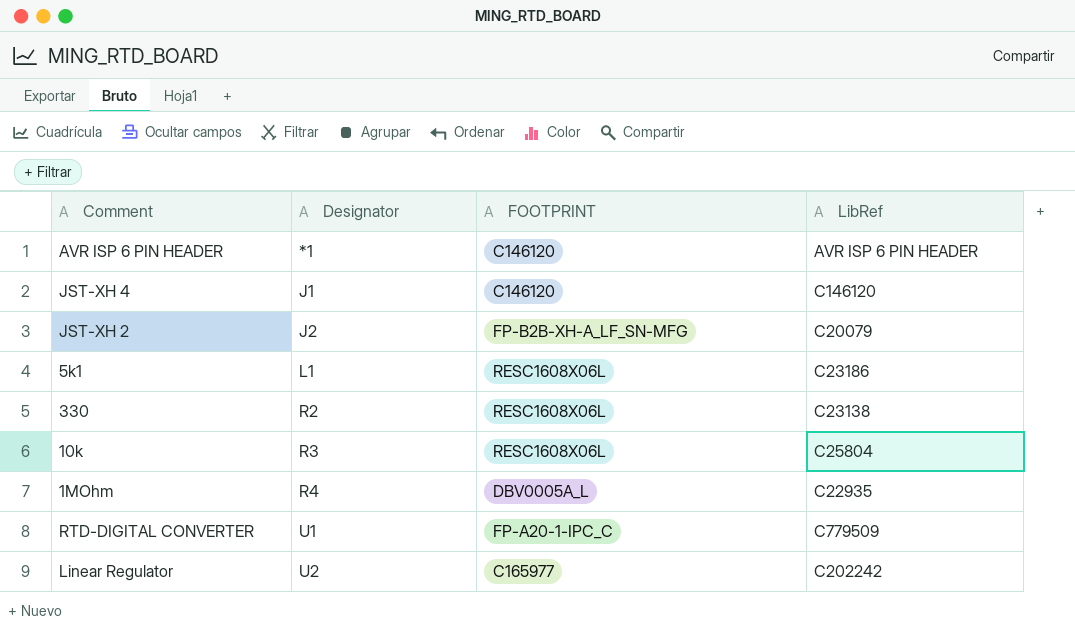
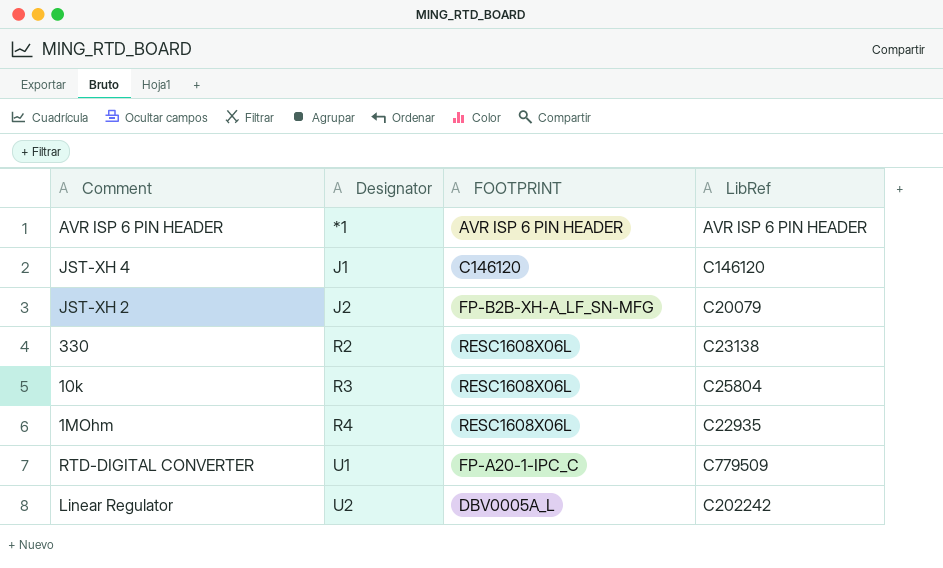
row 5k1: L1 | RESC1608X06L | C23186 -> none
AVR ISP 6 PIN HEADER | FOOTPRINT: C146120 -> AVR ISP 6 PIN HEADER
1MOhm | FOOTPRINT: DBV0005A_L -> RESC1608X06L
Linear Regulator | FOOTPRINT: C165977 -> DBV0005A_L

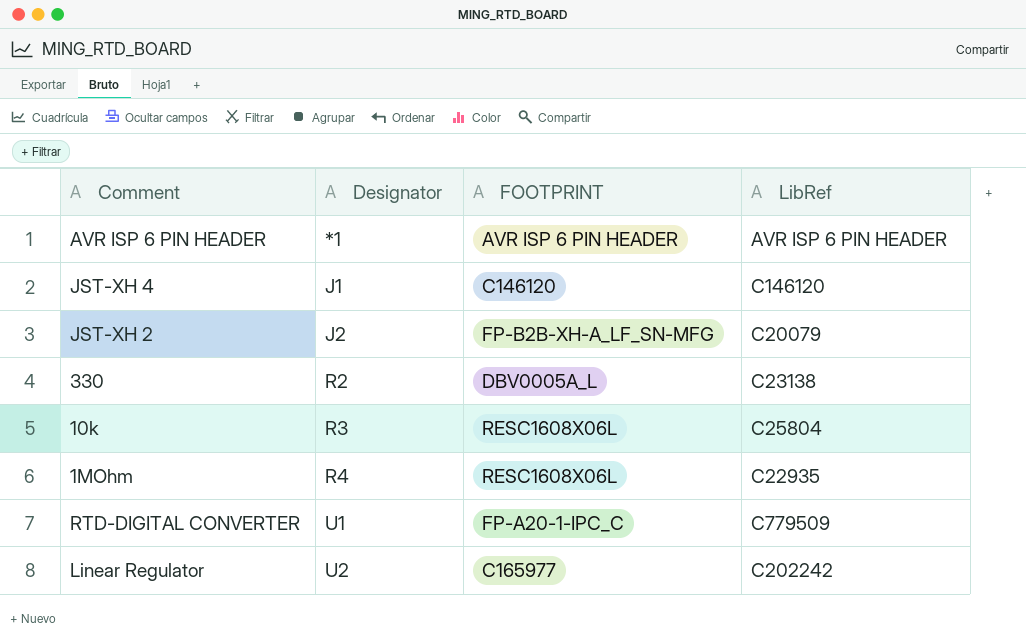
330 | FOOTPRINT: RESC1608X06L -> DBV0005A_L
Linear Regulator | FOOTPRINT: DBV0005A_L -> C165977

